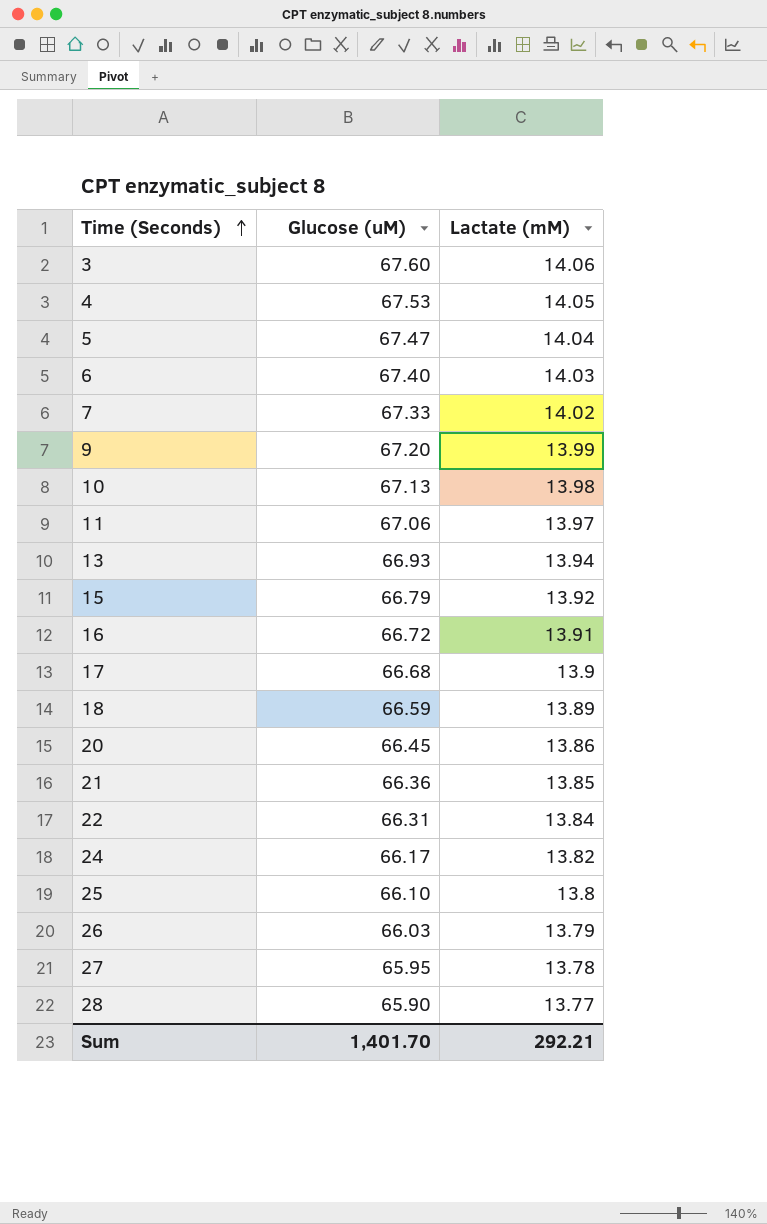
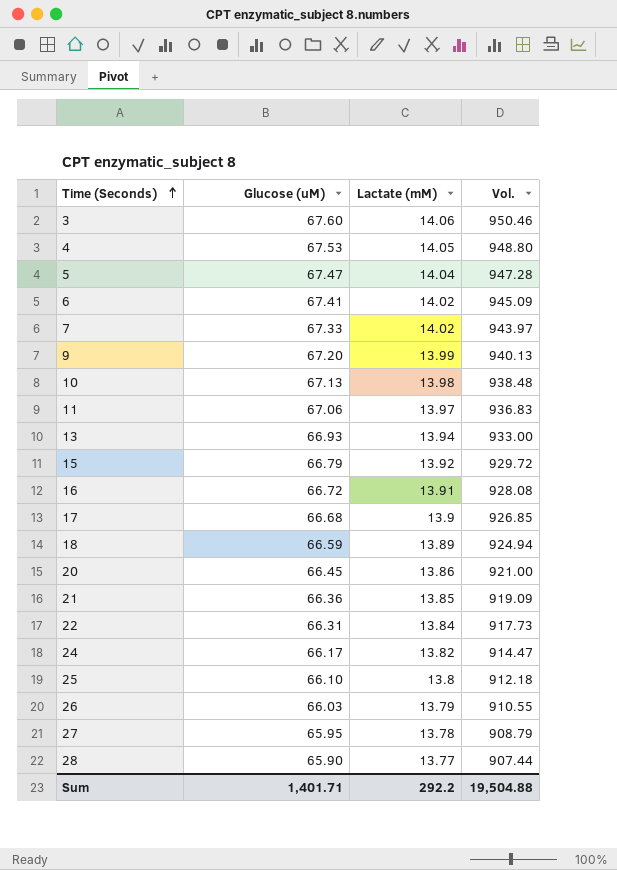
column Vol. | formula: none -> [Glucose (uM)] * [Lactate (mM)]
6 | Glucose (uM): 67.40 -> 67.41
6 | Lactate (mM): 14.03 -> 14.02
Sum | Glucose (uM): 1,401.70 -> 1,401.71
Sum | Lactate (mM): 292.21 -> 292.2

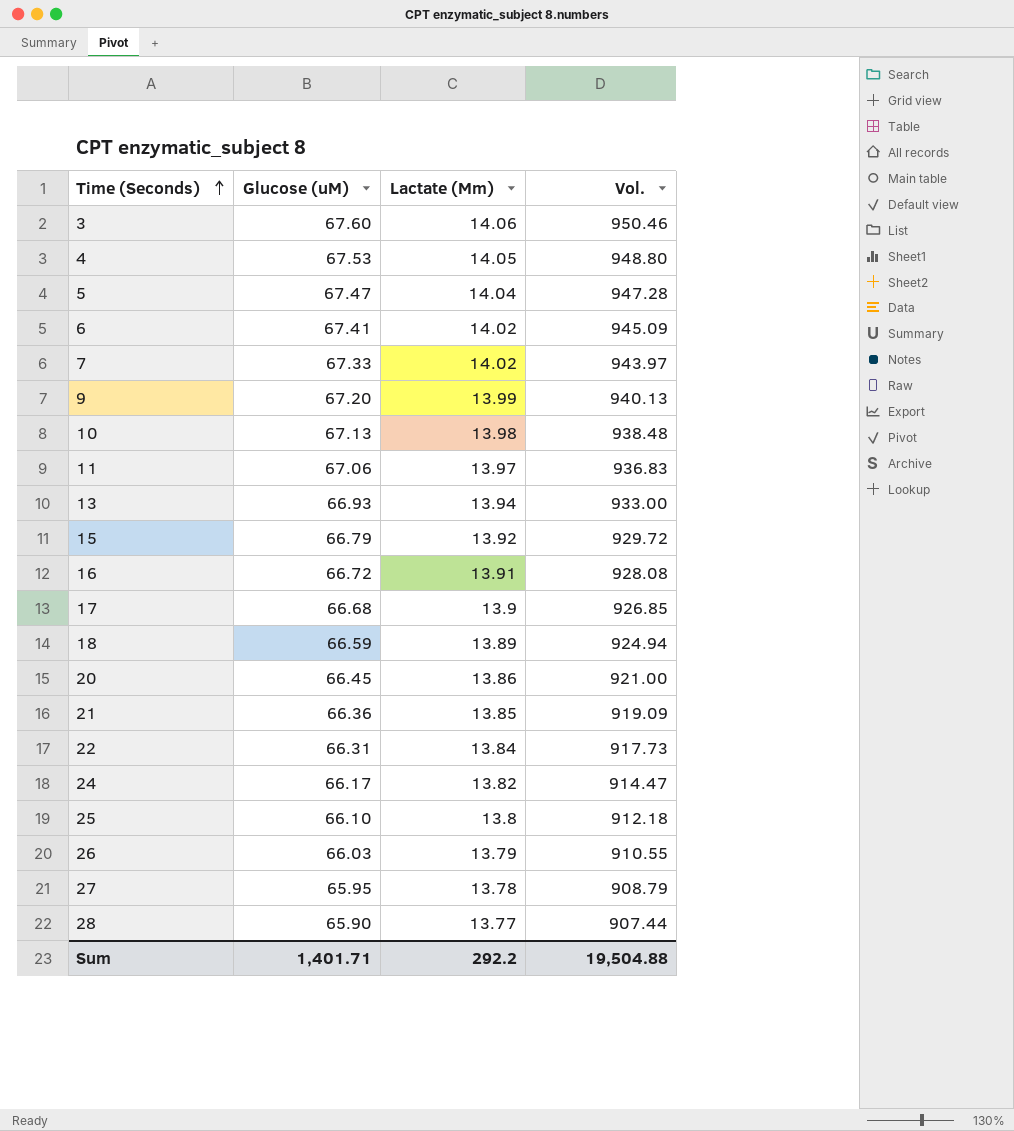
column name: Lactate (mM) -> Lactate (Mm)

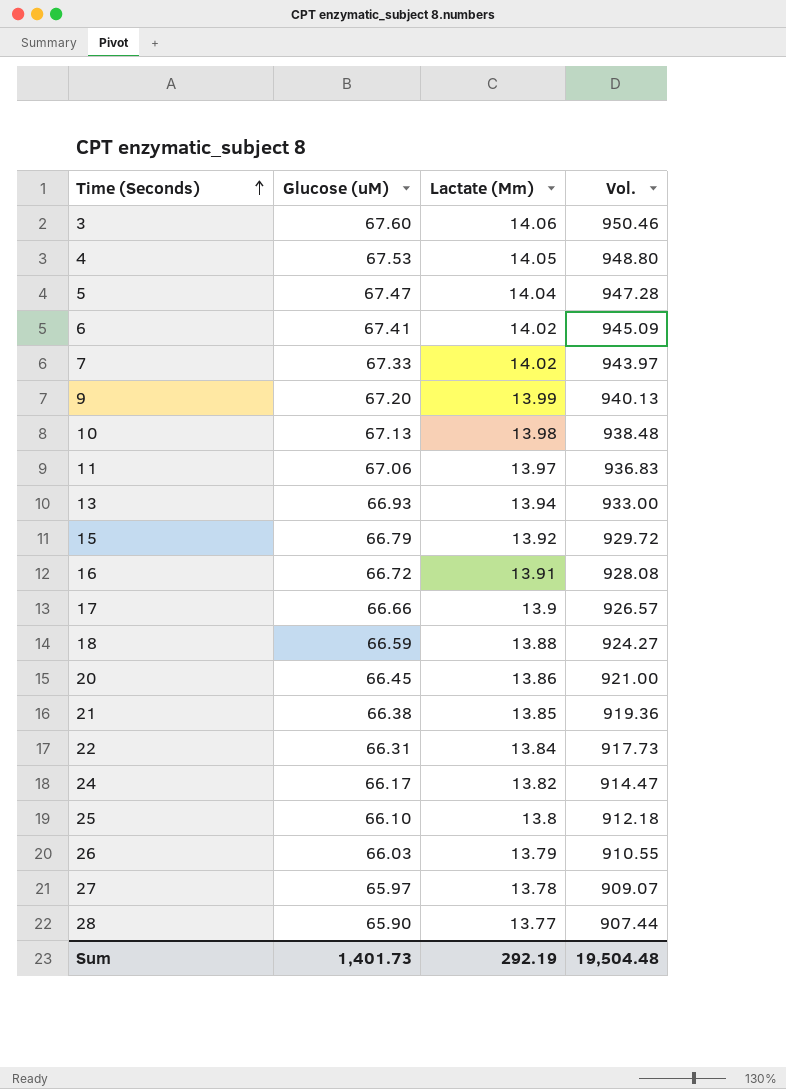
17 | Glucose (uM): 66.68 -> 66.66
17 | Vol.: 926.85 -> 926.57
18 | Lactate (Mm): 13.89 -> 13.88
18 | Vol.: 924.94 -> 924.27
21 | Glucose (uM): 66.36 -> 66.38
21 | Vol.: 919.09 -> 919.36
27 | Glucose (uM): 65.95 -> 65.97
27 | Vol.: 908.79 -> 909.07
Sum | Glucose (uM): 1,401.71 -> 1,401.73
Sum | Lactate (Mm): 292.2 -> 292.19
Sum | Vol.: 19,504.88 -> 19,504.48

